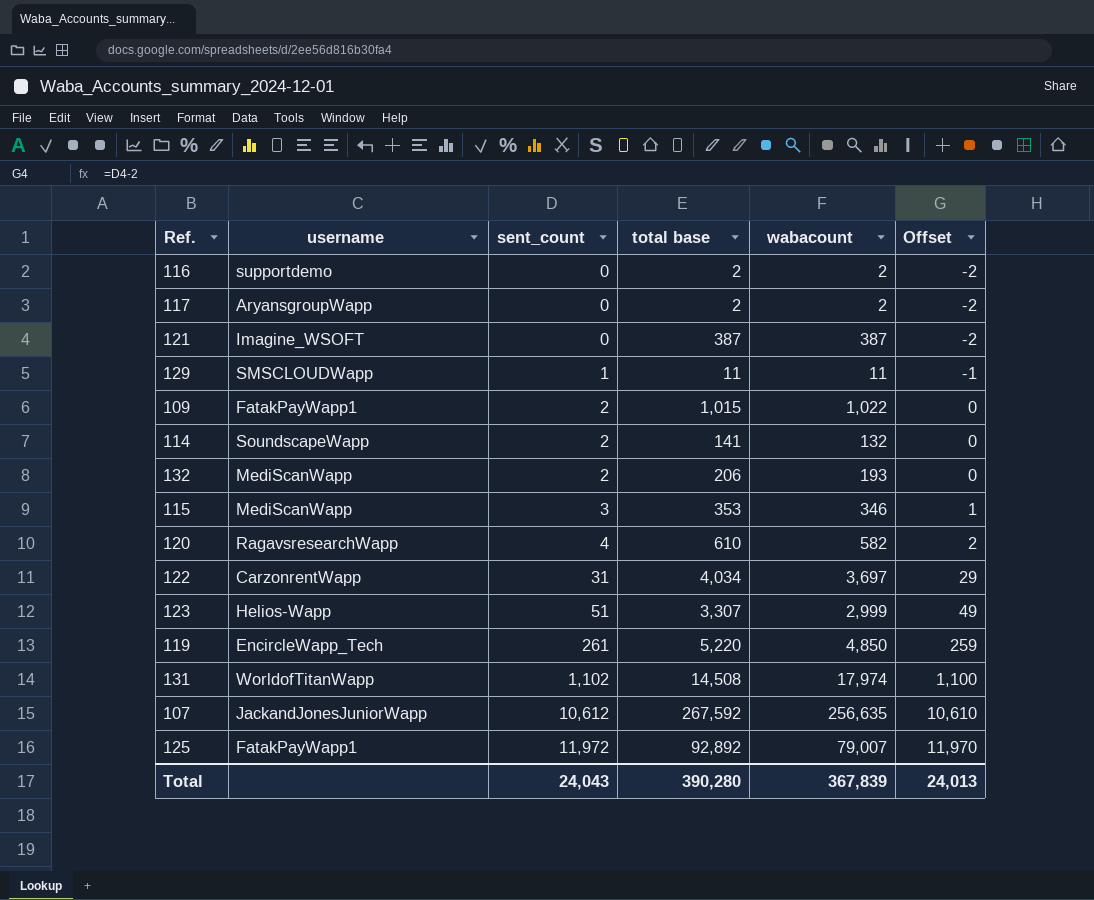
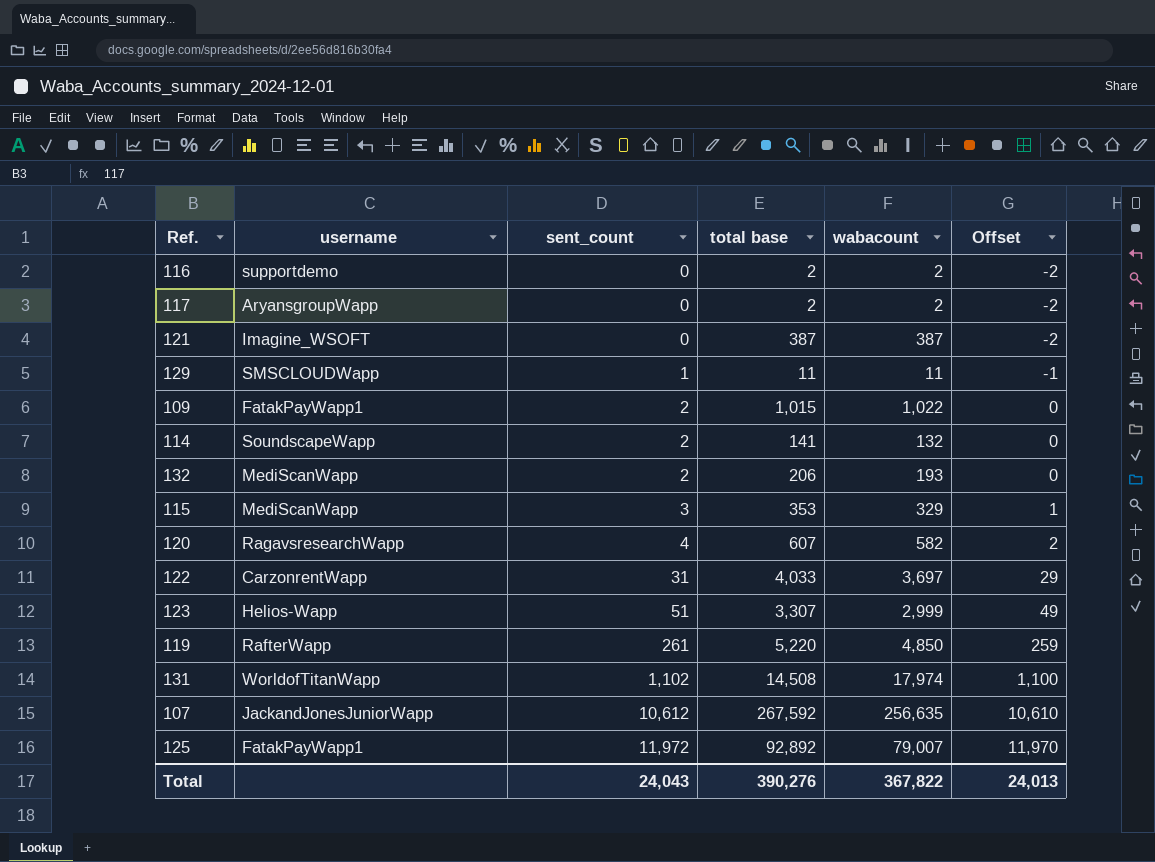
115 | wabacount: 346 -> 329
120 | total base: 610 -> 607
122 | total base: 4,034 -> 4,033
119 | username: EncircleWapp_Tech -> RafterWapp
Total | total base: 390,280 -> 390,276
Total | wabacount: 367,839 -> 367,822

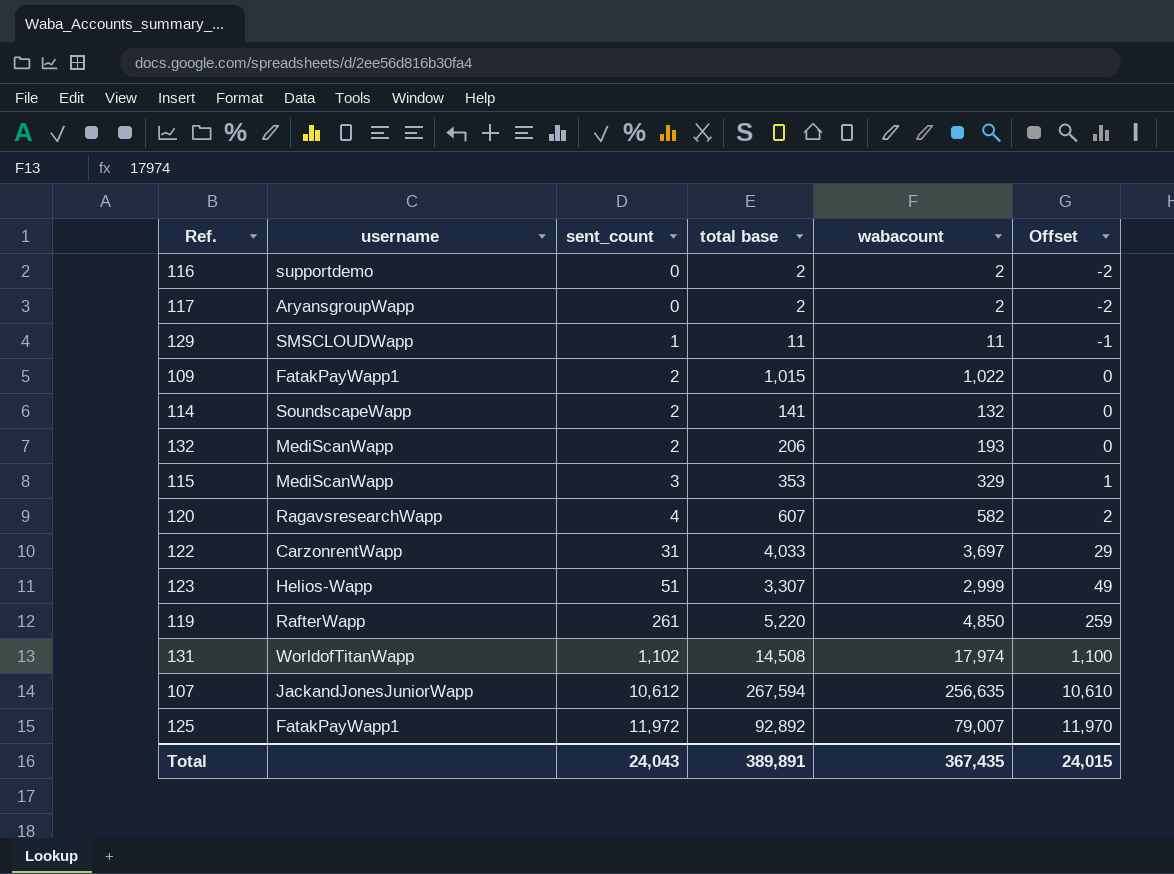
row 121: Imagine_WSOFT | 0 | 387 | 387 | -2 -> none
107 | total base: 267,592 -> 267,594
Total | total base: 390,276 -> 389,891
Total | wabacount: 367,822 -> 367,435
Total | Offset: 24,013 -> 24,015

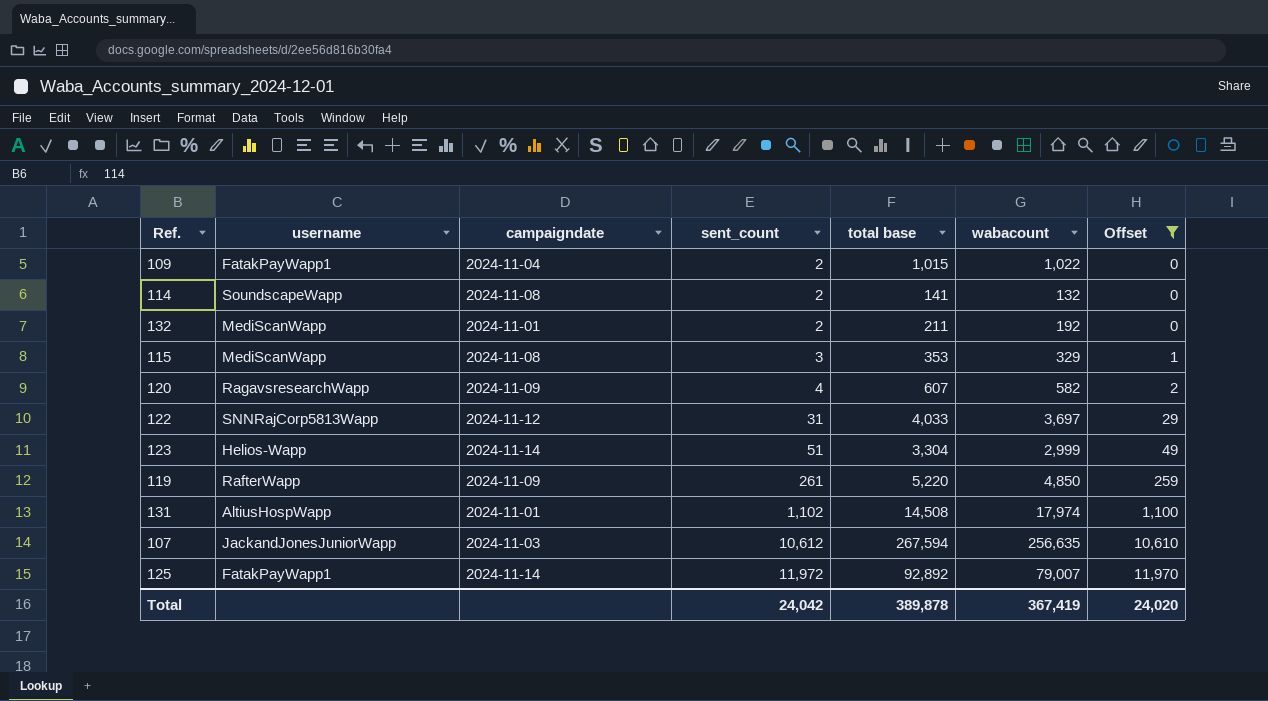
filter: none -> Offset >= 0
column campaigndate | position: none -> 3
132 | total base: 206 -> 211
132 | wabacount: 193 -> 192
122 | username: CarzonrentWapp -> SNNRajCorp5813Wapp
123 | total base: 3,307 -> 3,304
131 | username: WorldofTitanWapp -> AltiusHospWapp
Total | sent_count: 24,043 -> 24,042
Total | total base: 389,891 -> 389,878
Total | wabacount: 367,435 -> 367,419
Total | Offset: 24,015 -> 24,020

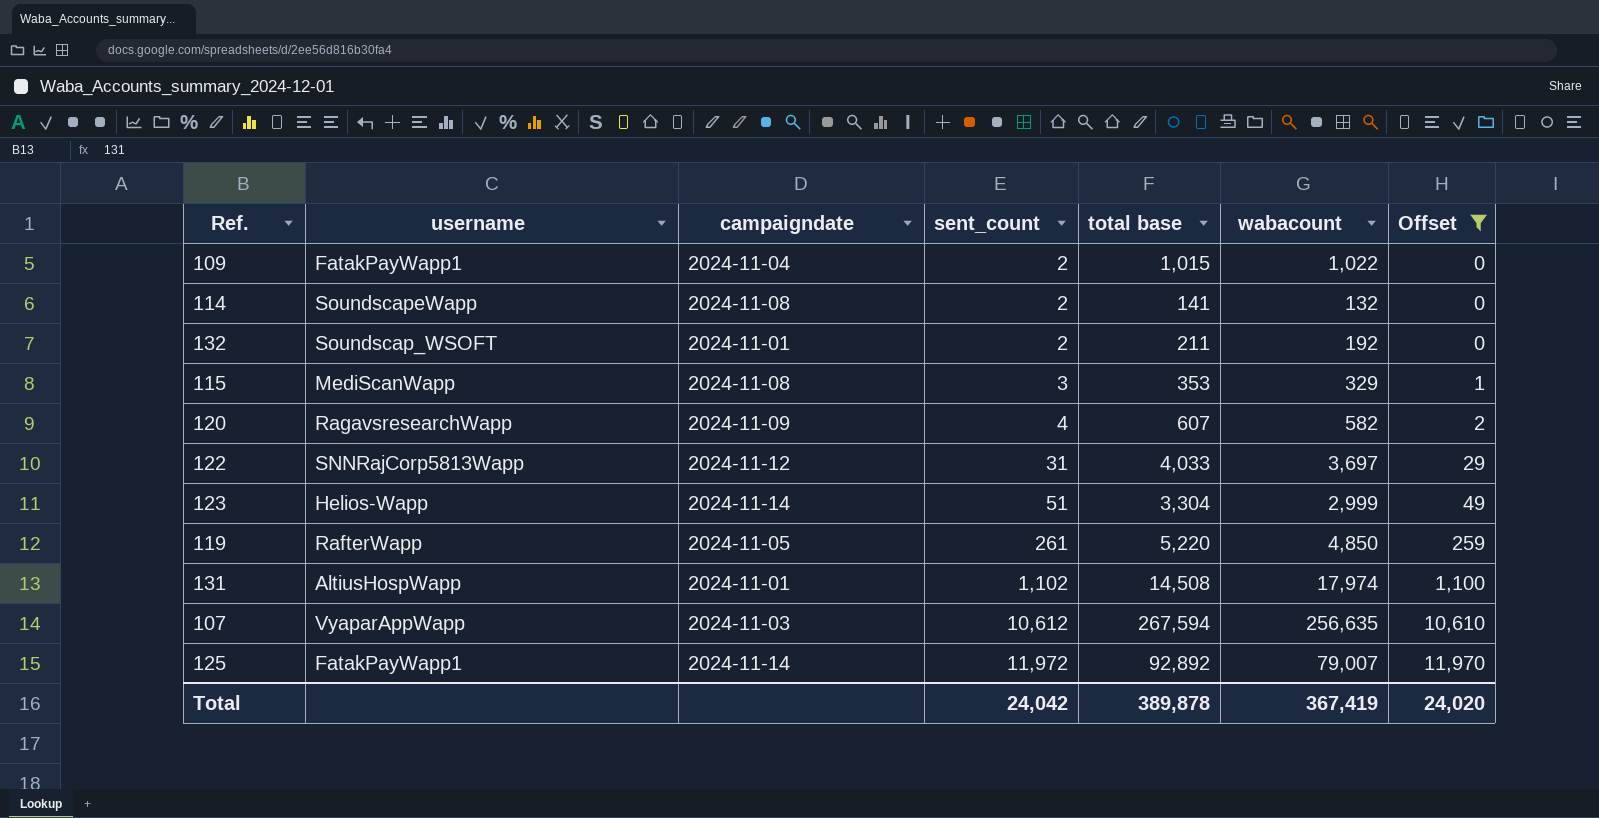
132 | username: MediScanWapp -> Soundscap_WSOFT
119 | campaigndate: 2024-11-09 -> 2024-11-05
107 | username: JackandJonesJuniorWapp -> VyaparAppWapp

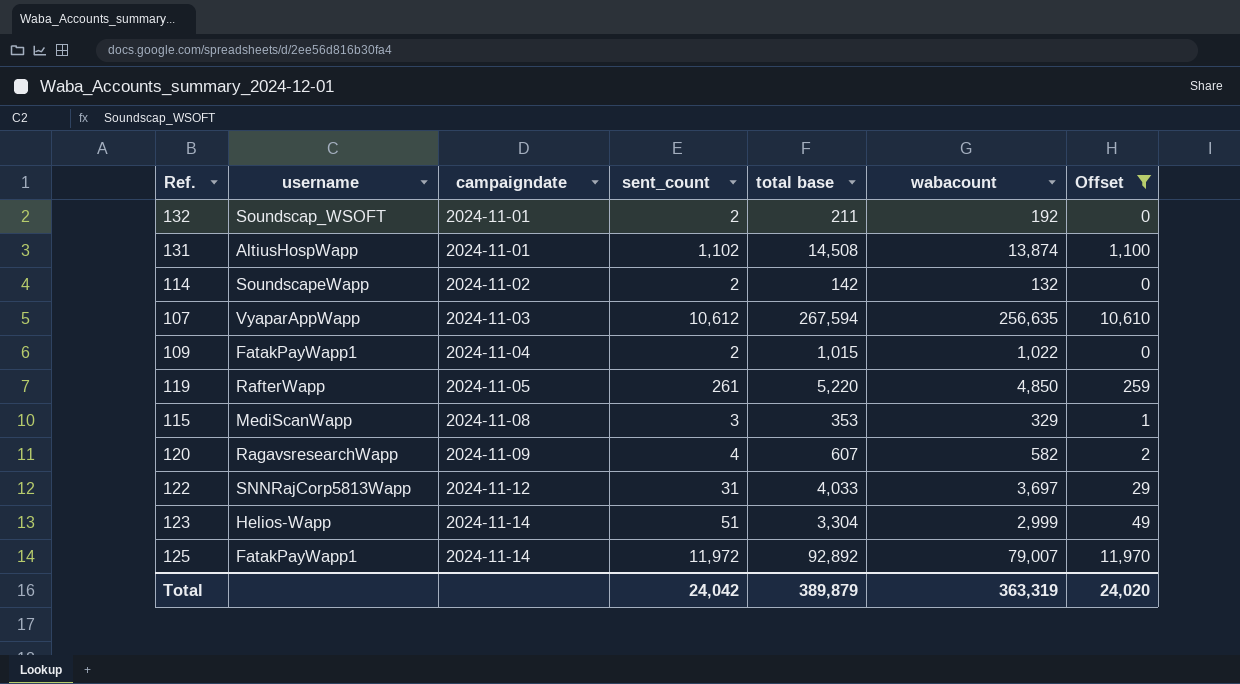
row order: sent_count ascending -> campaigndate ascending
131 | wabacount: 17,974 -> 13,874
114 | campaigndate: 2024-11-08 -> 2024-11-02
114 | total base: 141 -> 142
Total | total base: 389,878 -> 389,879
Total | wabacount: 367,419 -> 363,319

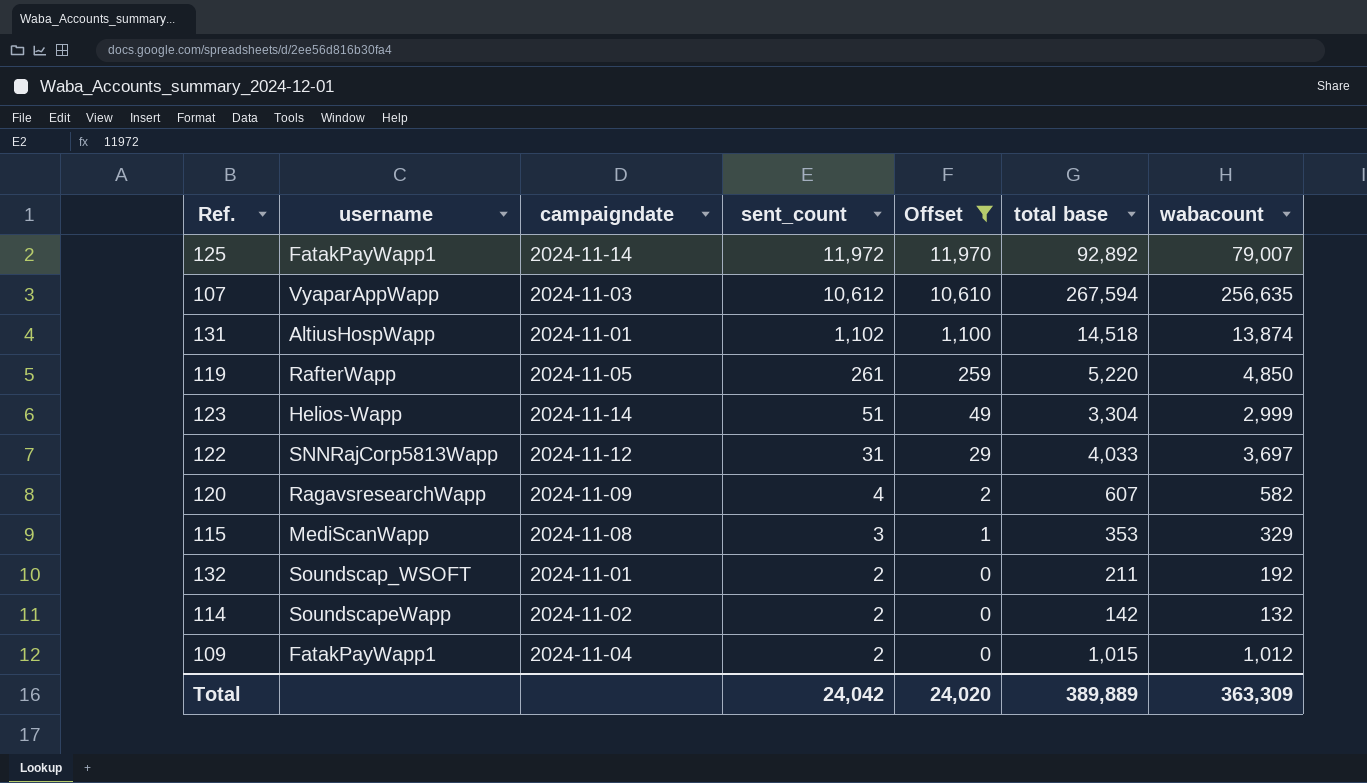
row order: campaigndate ascending -> sent_count descending
column Offset | position: 7 -> 5
131 | total base: 14,508 -> 14,518
109 | wabacount: 1,022 -> 1,012
Total | total base: 389,879 -> 389,889
Total | wabacount: 363,319 -> 363,309

